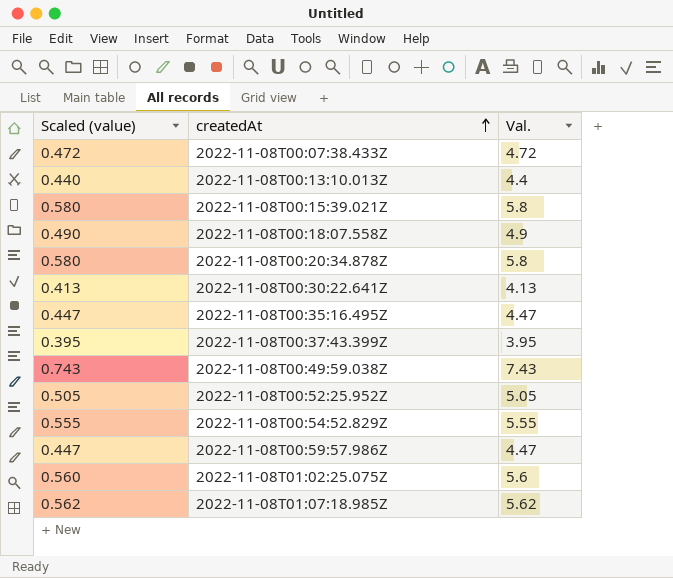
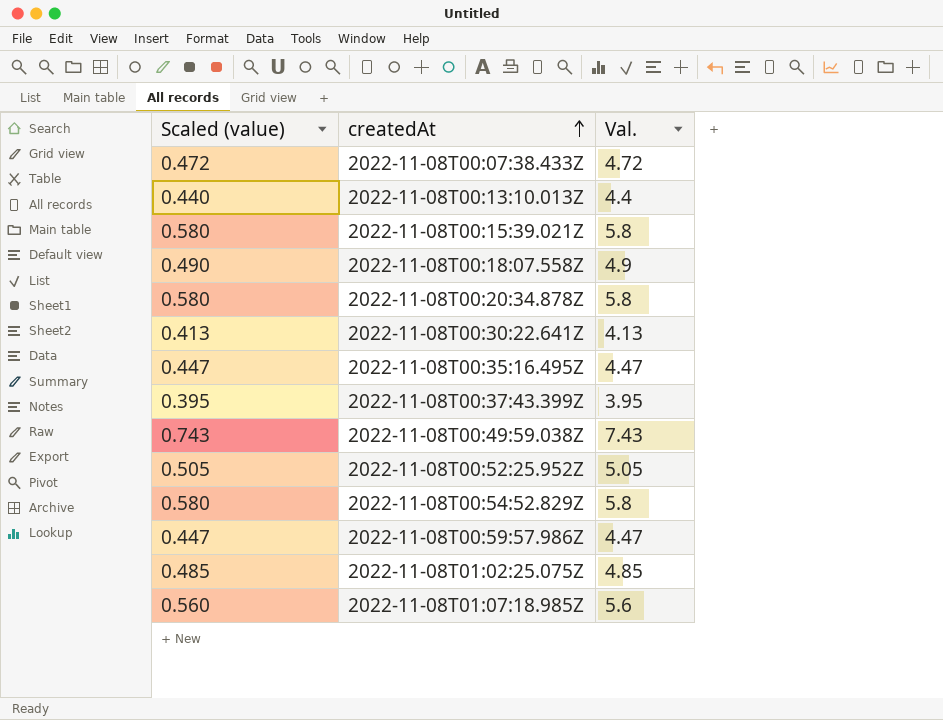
2022-11-08T00:54:52.829Z | Scaled (value): 0.555 -> 0.580
2022-11-08T00:54:52.829Z | Val.: 5.55 -> 5.8
2022-11-08T01:02:25.075Z | Scaled (value): 0.560 -> 0.485
2022-11-08T01:02:25.075Z | Val.: 5.6 -> 4.85
2022-11-08T01:07:18.985Z | Scaled (value): 0.562 -> 0.560
2022-11-08T01:07:18.985Z | Val.: 5.62 -> 5.6

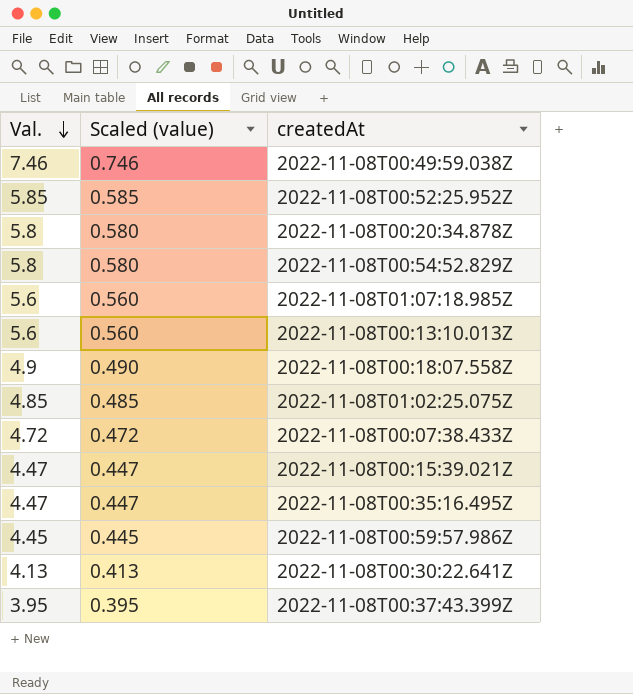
row order: createdAt ascending -> Val. descending
column Val. | position: 3 -> 1
2022-11-08T00:49:59.038Z | Val.: 7.43 -> 7.46
2022-11-08T00:49:59.038Z | Scaled (value): 0.743 -> 0.746
2022-11-08T00:52:25.952Z | Val.: 5.05 -> 5.85
2022-11-08T00:52:25.952Z | Scaled (value): 0.505 -> 0.585
2022-11-08T00:13:10.013Z | Val.: 4.4 -> 5.6
2022-11-08T00:13:10.013Z | Scaled (value): 0.440 -> 0.560
2022-11-08T00:15:39.021Z | Val.: 5.8 -> 4.47
2022-11-08T00:15:39.021Z | Scaled (value): 0.580 -> 0.447
2022-11-08T00:59:57.986Z | Val.: 4.47 -> 4.45
2022-11-08T00:59:57.986Z | Scaled (value): 0.447 -> 0.445

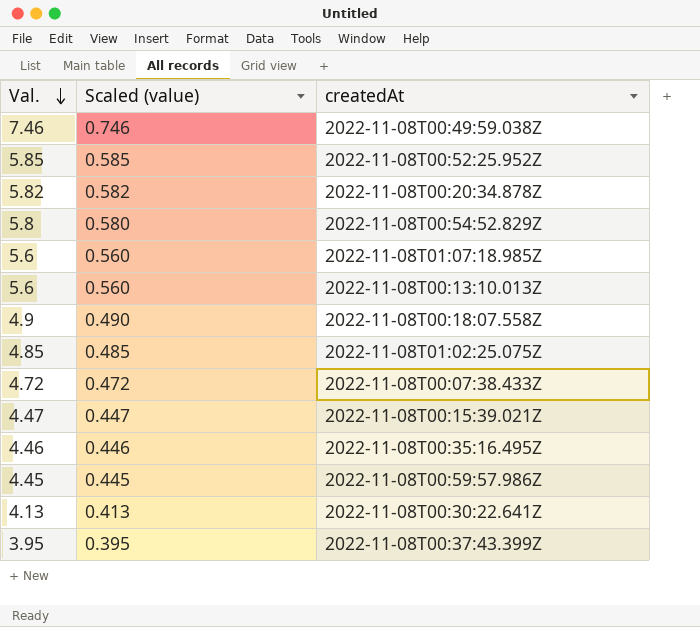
2022-11-08T00:20:34.878Z | Val.: 5.8 -> 5.82
2022-11-08T00:20:34.878Z | Scaled (value): 0.580 -> 0.582
2022-11-08T00:35:16.495Z | Val.: 4.47 -> 4.46
2022-11-08T00:35:16.495Z | Scaled (value): 0.447 -> 0.446

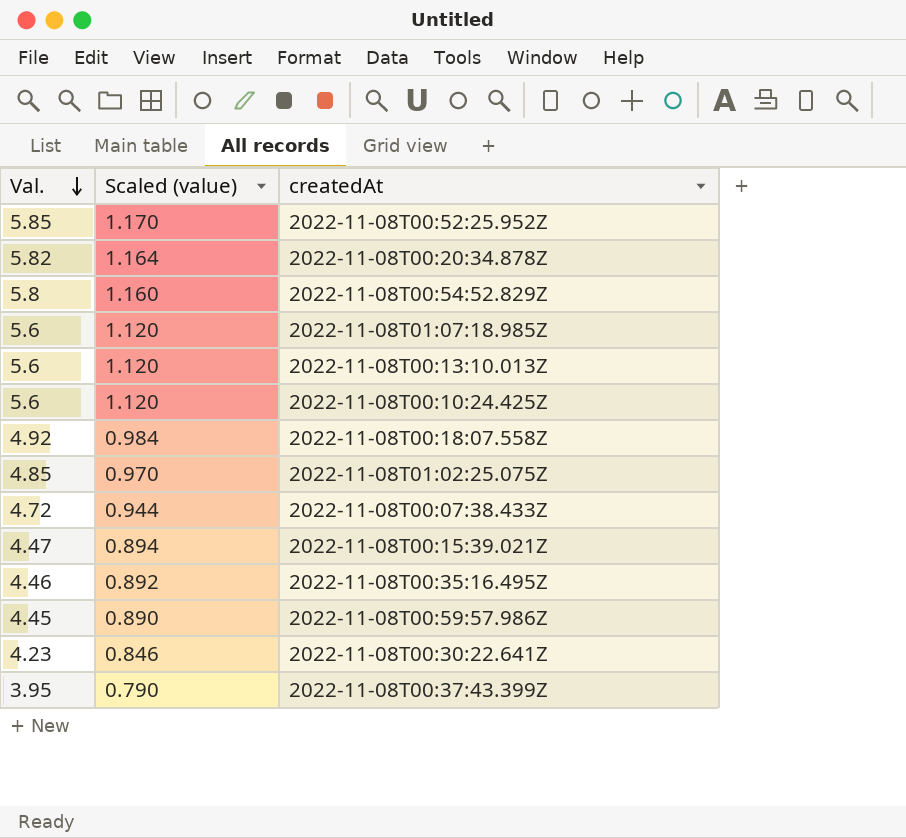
column Scaled (value) | formula: [Val.] * 0.1 -> [Val.] * 0.2
row 2022-11-08T00:49:59.038Z: 7.46 | 0.746 -> none
row 2022-11-08T00:10:24.425Z: none -> 5.6 | 1.120
2022-11-08T00:18:07.558Z | Val.: 4.9 -> 4.92
2022-11-08T00:30:22.641Z | Val.: 4.13 -> 4.23

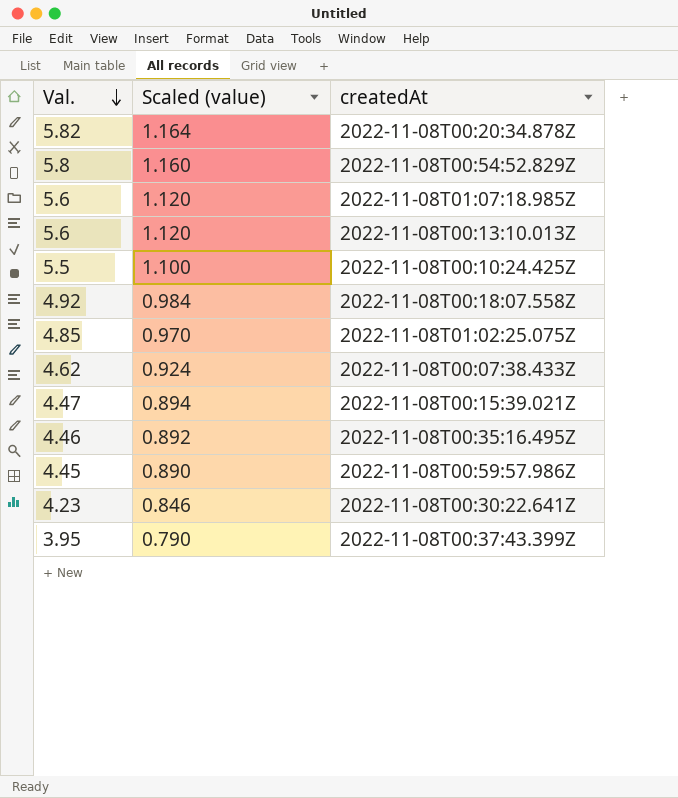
row 2022-11-08T00:52:25.952Z: 5.85 | 1.170 -> none
2022-11-08T00:10:24.425Z | Val.: 5.6 -> 5.5
2022-11-08T00:10:24.425Z | Scaled (value): 1.120 -> 1.100
2022-11-08T00:07:38.433Z | Val.: 4.72 -> 4.62
2022-11-08T00:07:38.433Z | Scaled (value): 0.944 -> 0.924

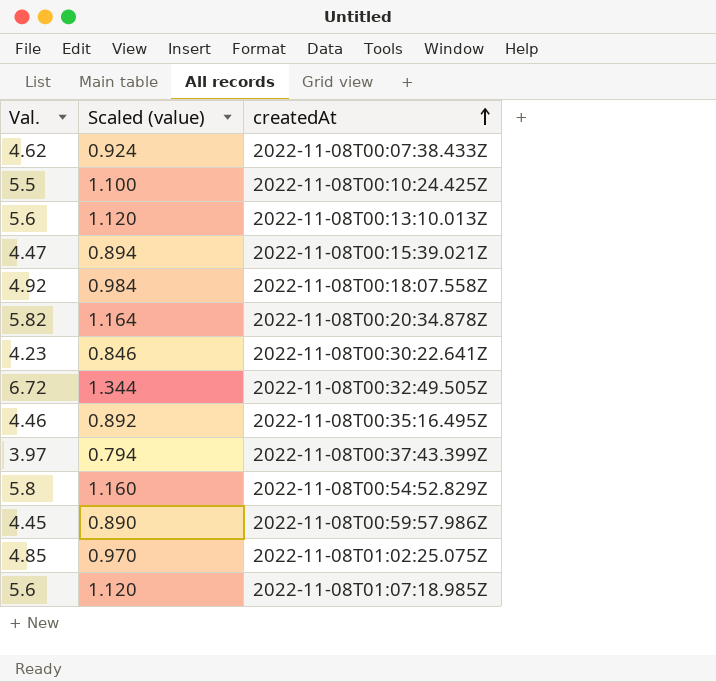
row order: Val. descending -> createdAt ascending
row 2022-11-08T00:32:49.505Z: none -> 6.72 | 1.344
2022-11-08T00:37:43.399Z | Val.: 3.95 -> 3.97
2022-11-08T00:37:43.399Z | Scaled (value): 0.790 -> 0.794

